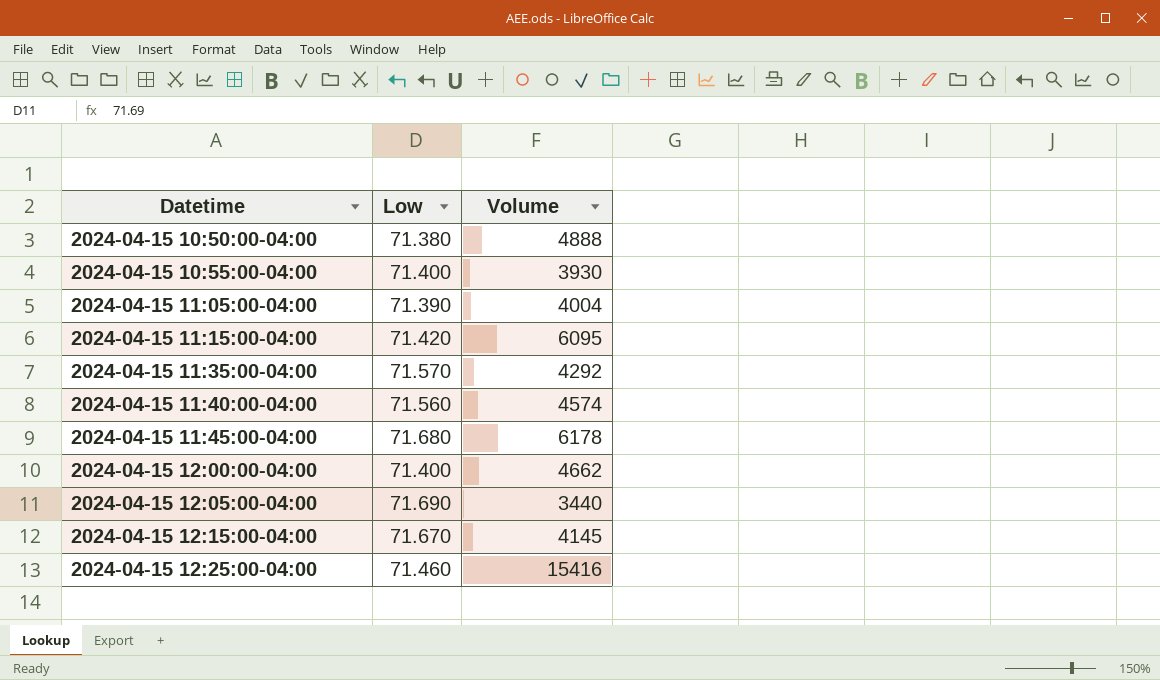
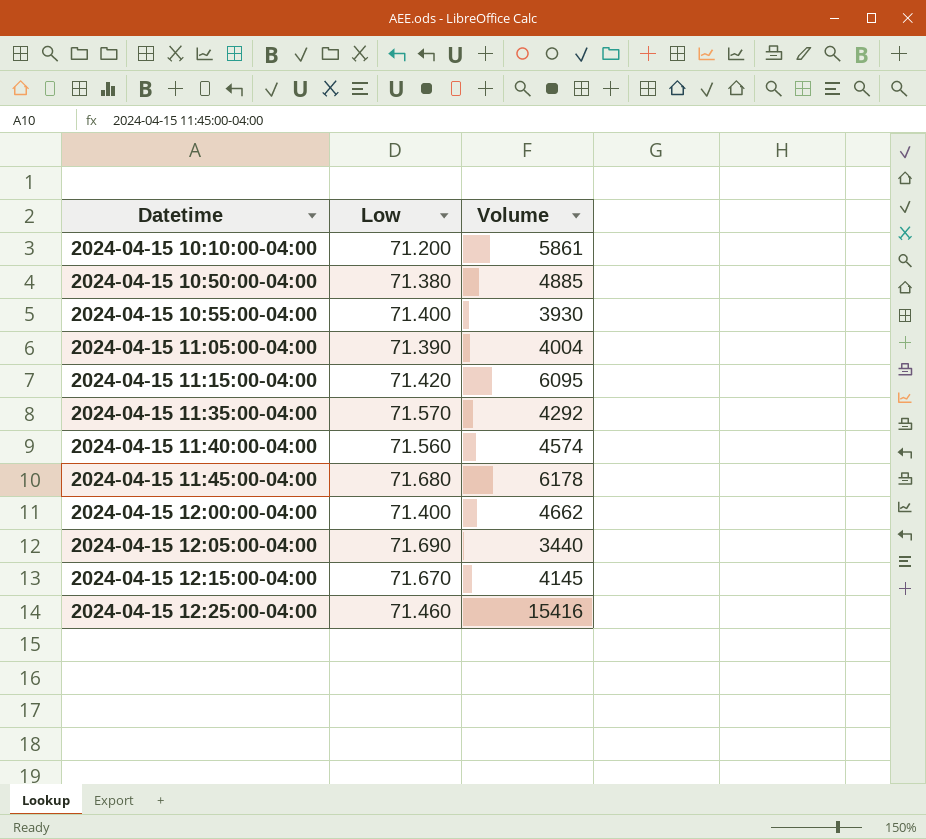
row 2024-04-15 10:10:00-04:00: none -> 71.200 | 5861
2024-04-15 10:50:00-04:00 | Volume: 4888 -> 4885

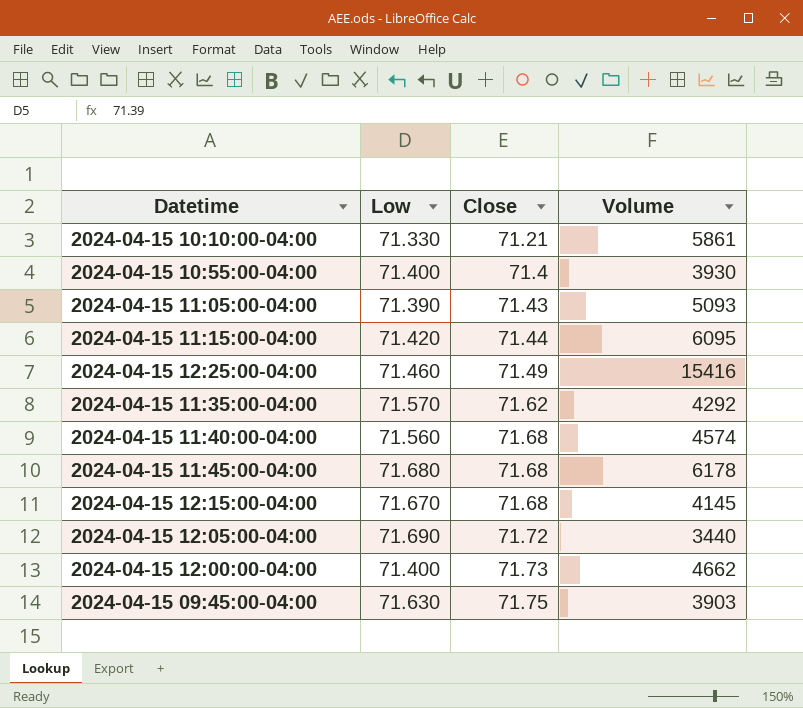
row order: Datetime ascending -> Close ascending
column Close | position: none -> 3
row 2024-04-15 10:50:00-04:00: 71.380 | 4885 -> none
2024-04-15 10:10:00-04:00 | Low: 71.200 -> 71.330
2024-04-15 11:05:00-04:00 | Volume: 4004 -> 5093
row 2024-04-15 09:45:00-04:00: none -> 71.630 | 71.75 | 3903

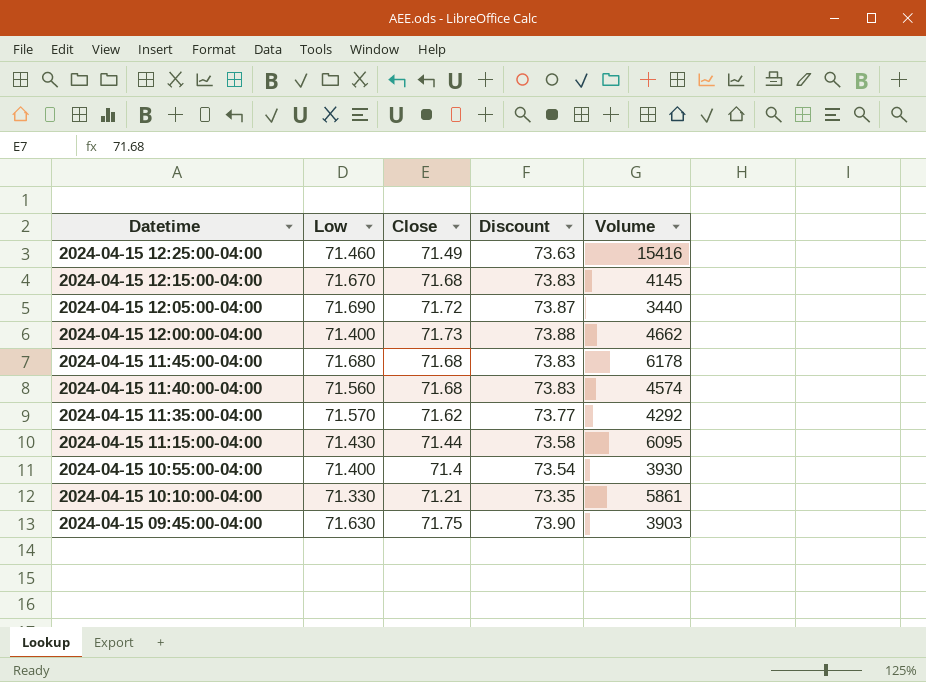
row order: Close ascending -> Datetime descending
column Discount | formula: none -> [Close] * 1.03
row 2024-04-15 11:05:00-04:00: 71.390 | 71.43 | 5093 -> none
2024-04-15 11:15:00-04:00 | Low: 71.420 -> 71.430

